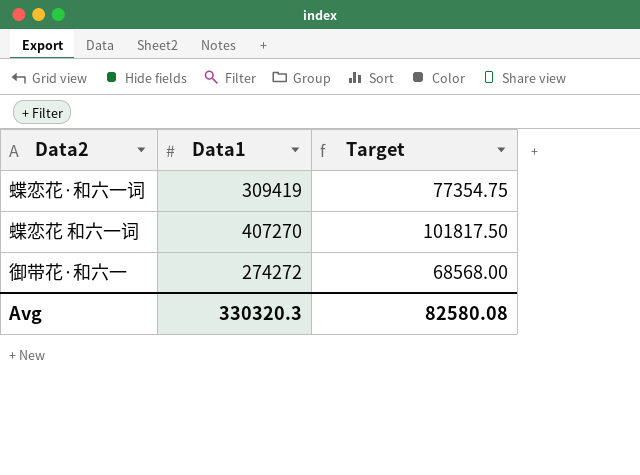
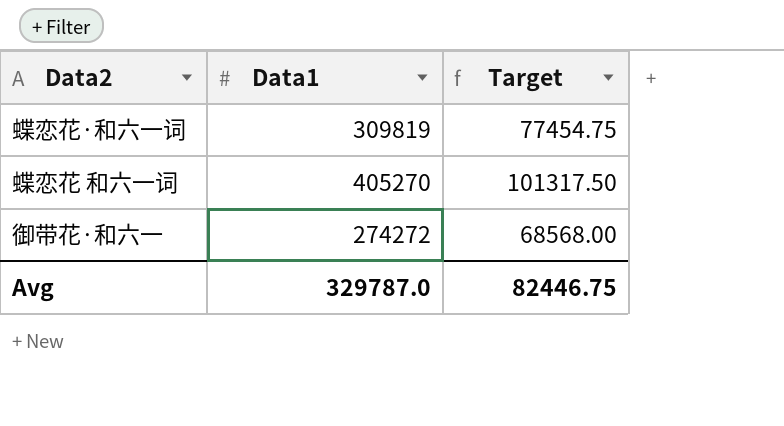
蝶恋花·和六一词 | Data1: 309419 -> 309819
蝶恋花·和六一词 | Target: 77354.75 -> 77454.75
蝶恋花 和六一词 | Data1: 407270 -> 405270
蝶恋花 和六一词 | Target: 101817.50 -> 101317.50
Avg | Data1: 330320.3 -> 329787.0
Avg | Target: 82580.08 -> 82446.75

